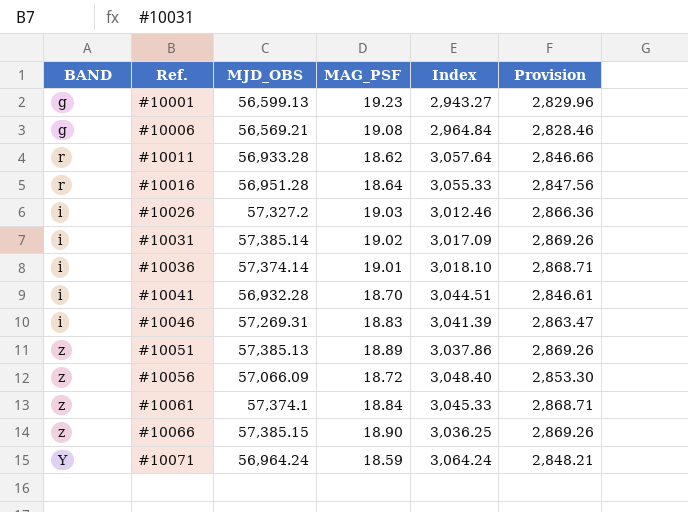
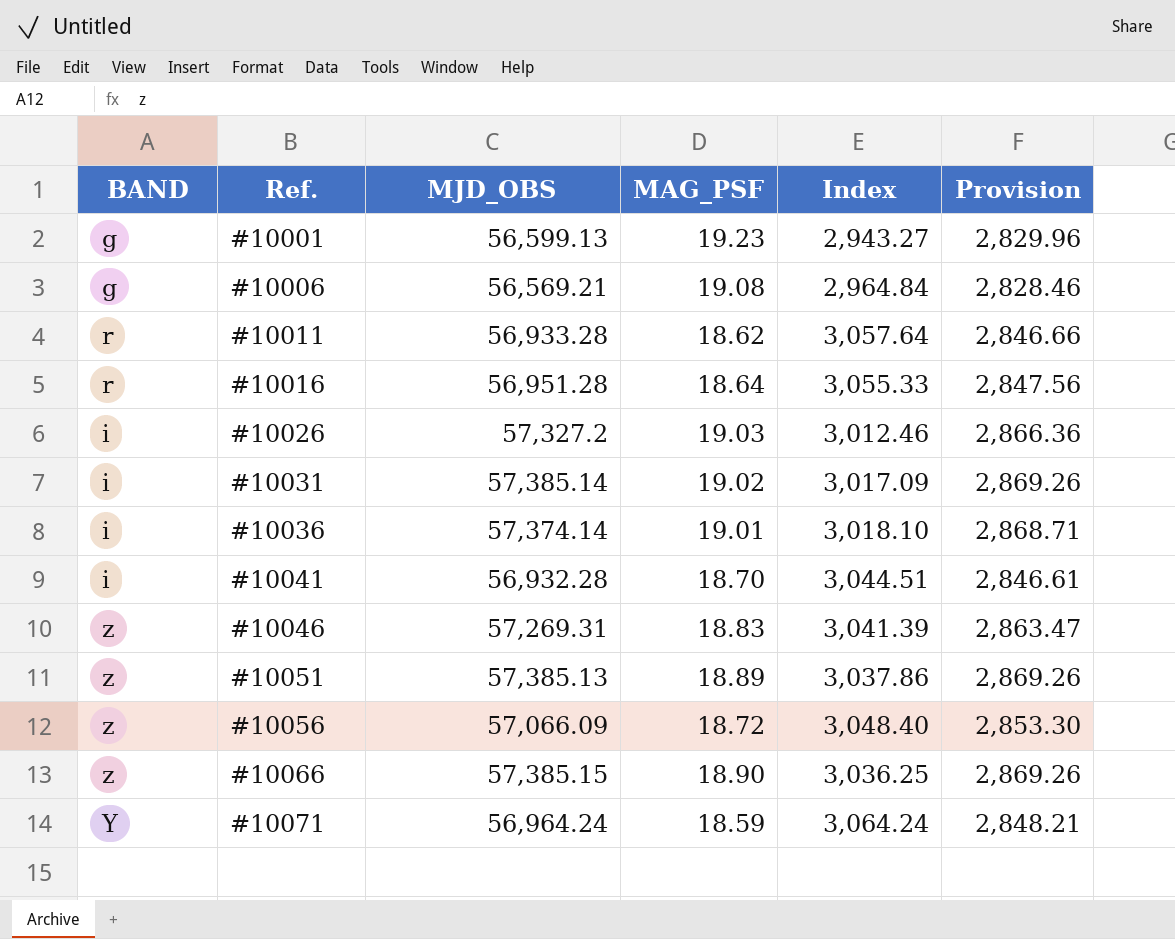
row #10061: z | 57,374.1 | 18.84 | 3,045.33 | 2,868.71 -> none
#10046 | BAND: i -> z

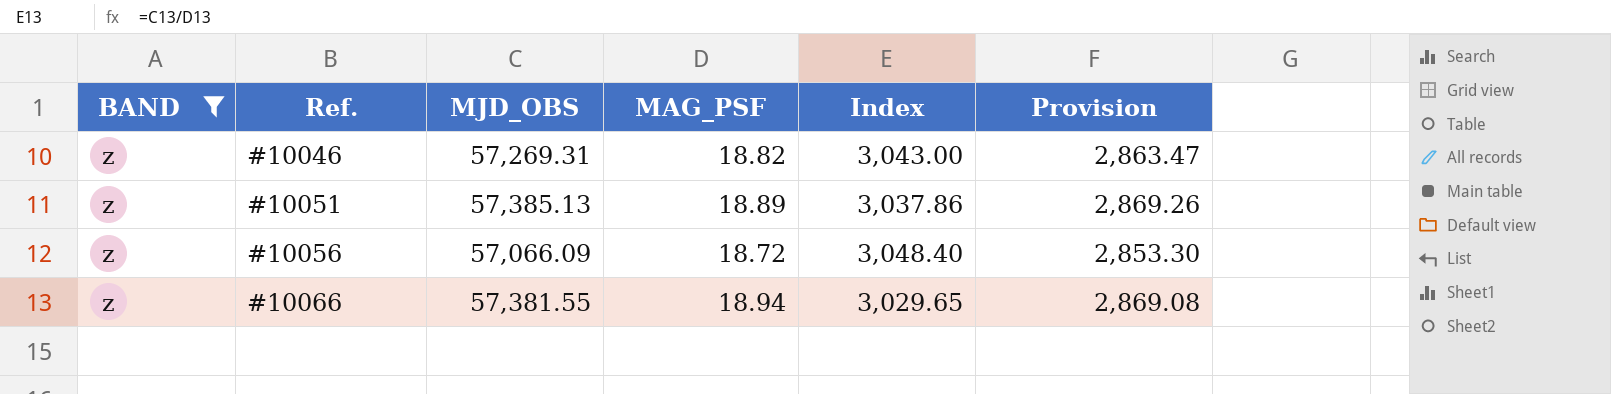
filter: none -> BAND = z
#10046 | MAG_PSF: 18.83 -> 18.82
#10046 | Index: 3,041.39 -> 3,043.00
#10066 | MJD_OBS: 57,385.15 -> 57,381.55
#10066 | MAG_PSF: 18.90 -> 18.94
#10066 | Index: 3,036.25 -> 3,029.65
#10066 | Provision: 2,869.26 -> 2,869.08

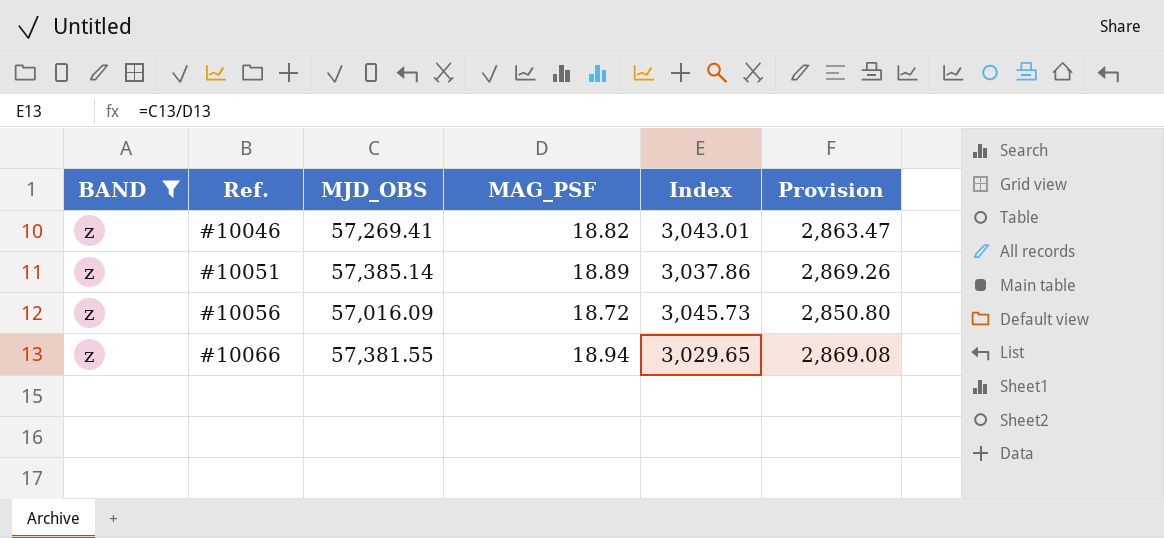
#10046 | MJD_OBS: 57,269.31 -> 57,269.41
#10046 | Index: 3,043.00 -> 3,043.01
#10051 | MJD_OBS: 57,385.13 -> 57,385.14
#10056 | MJD_OBS: 57,066.09 -> 57,016.09
#10056 | Index: 3,048.40 -> 3,045.73
#10056 | Provision: 2,853.30 -> 2,850.80

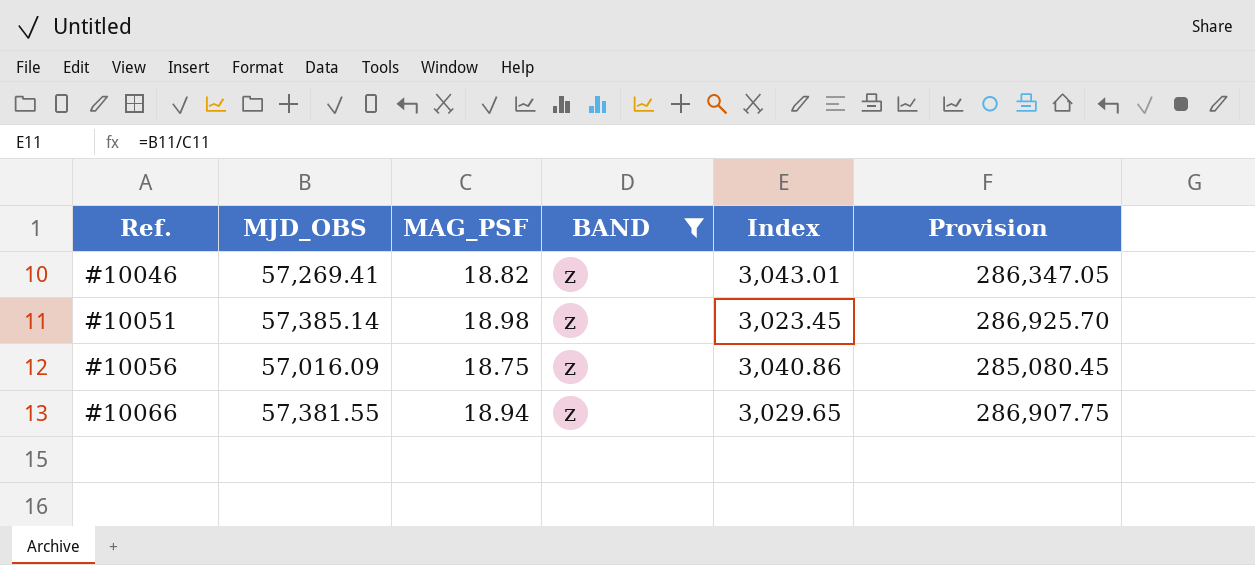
column BAND | position: 1 -> 4
column Provision | formula: [MJD_OBS] * 0.05 -> [MJD_OBS] * 5
#10051 | MAG_PSF: 18.89 -> 18.98
#10051 | Index: 3,037.86 -> 3,023.45
#10056 | MAG_PSF: 18.72 -> 18.75
#10056 | Index: 3,045.73 -> 3,040.86

